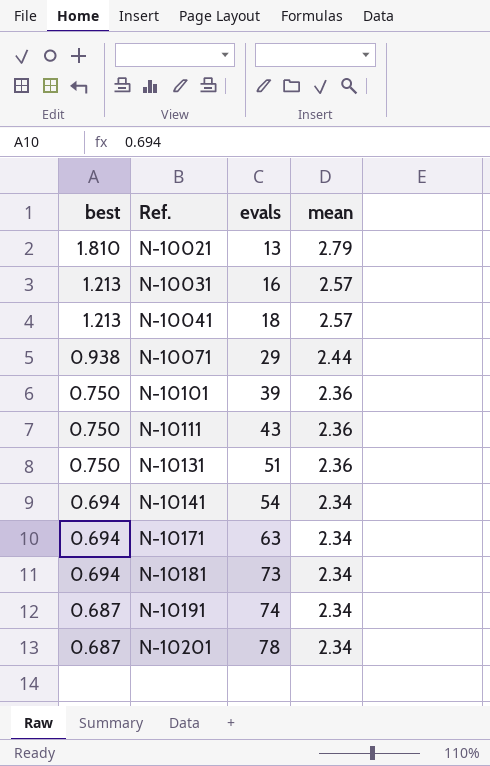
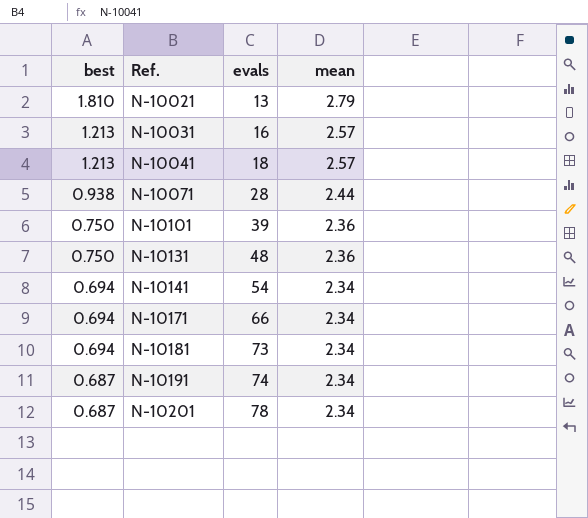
row N-10111: 0.750 | 43 | 2.36 -> none
N-10071 | evals: 29 -> 28
N-10131 | evals: 51 -> 48
N-10171 | evals: 63 -> 66

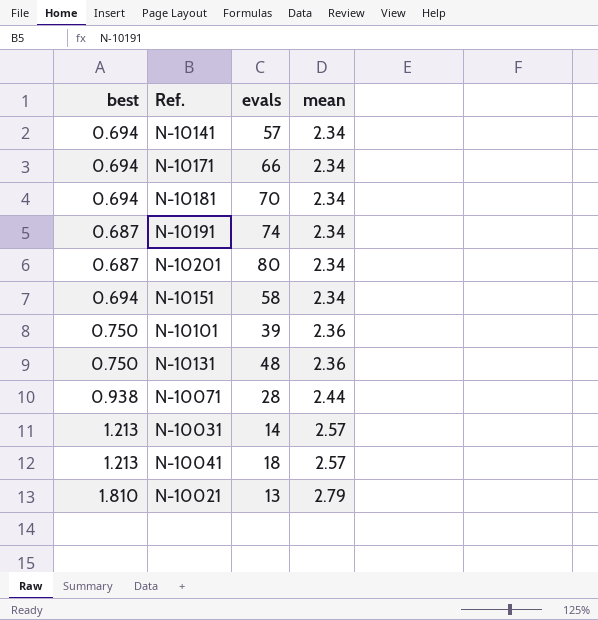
row order: best descending -> mean ascending
N-10141 | evals: 54 -> 57
N-10181 | evals: 73 -> 70
N-10201 | evals: 78 -> 80
row N-10151: none -> 0.694 | 58 | 2.34
N-10031 | evals: 16 -> 14

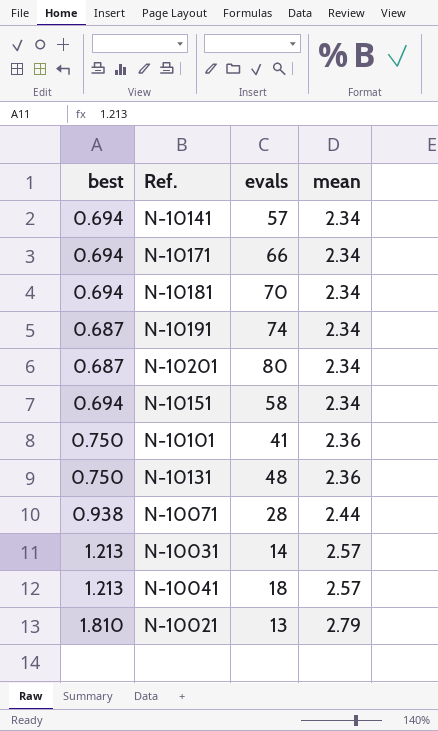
N-10101 | evals: 39 -> 41

